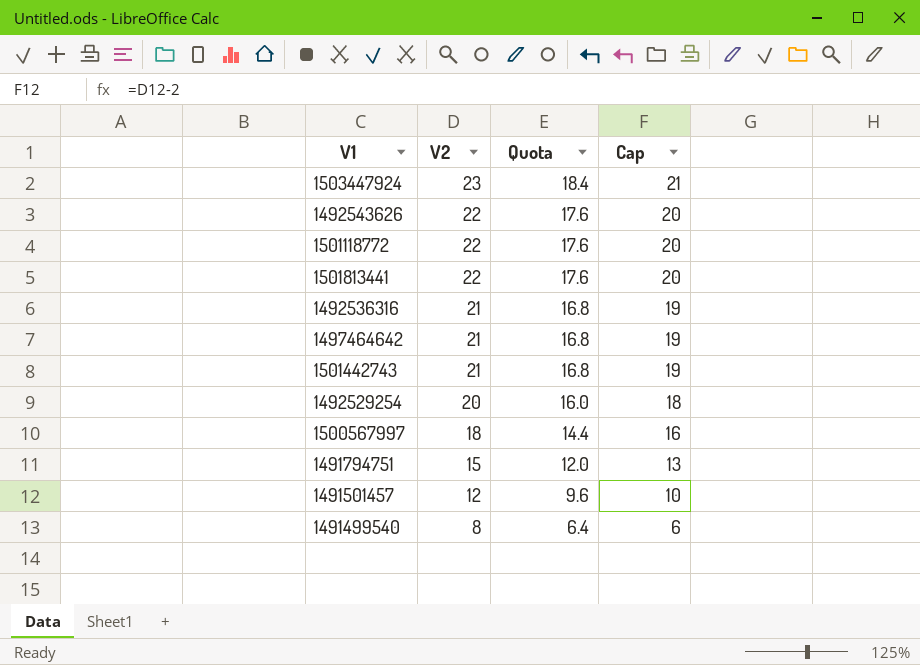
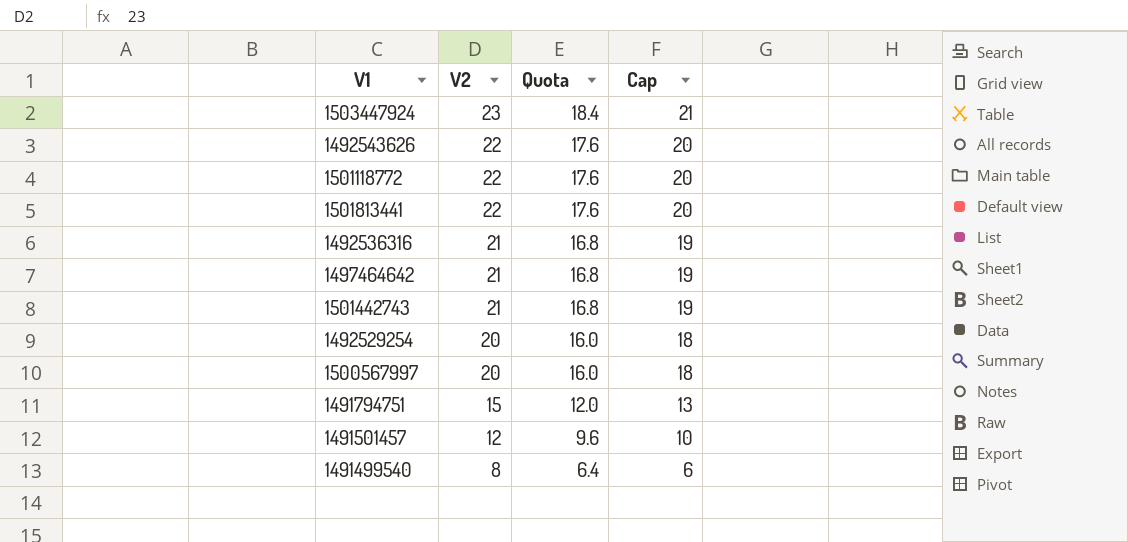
1500567997 | V2: 18 -> 20
1500567997 | Quota: 14.4 -> 16.0
1500567997 | Cap: 16 -> 18

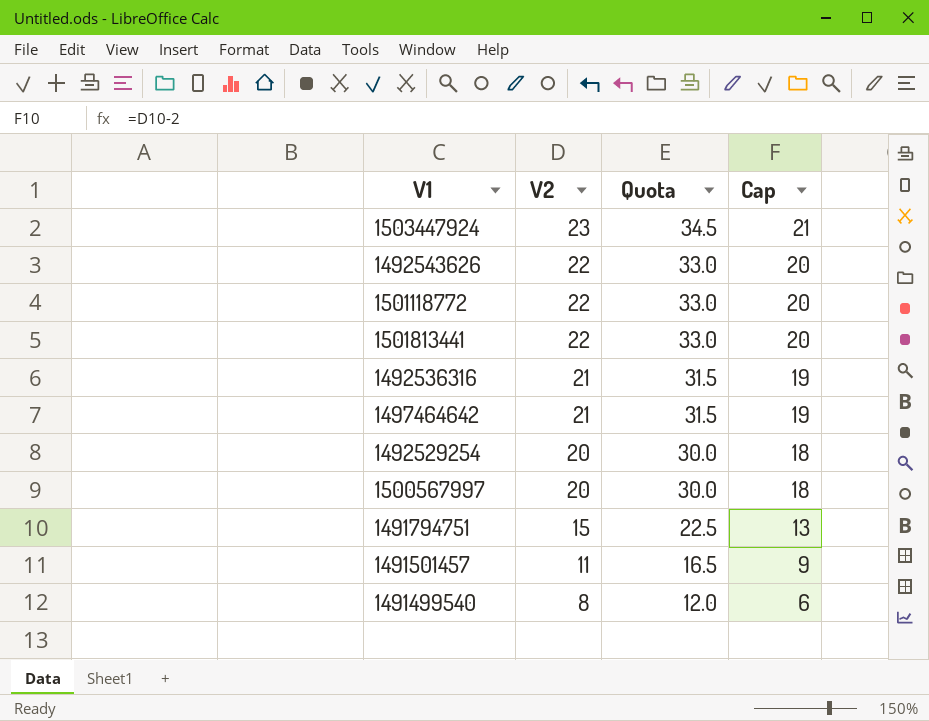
column Quota | formula: [V2] * 0.8 -> [V2] * 1.5
row 1501442743: 21 | 16.8 | 19 -> none
1491501457 | V2: 12 -> 11
1491501457 | Cap: 10 -> 9

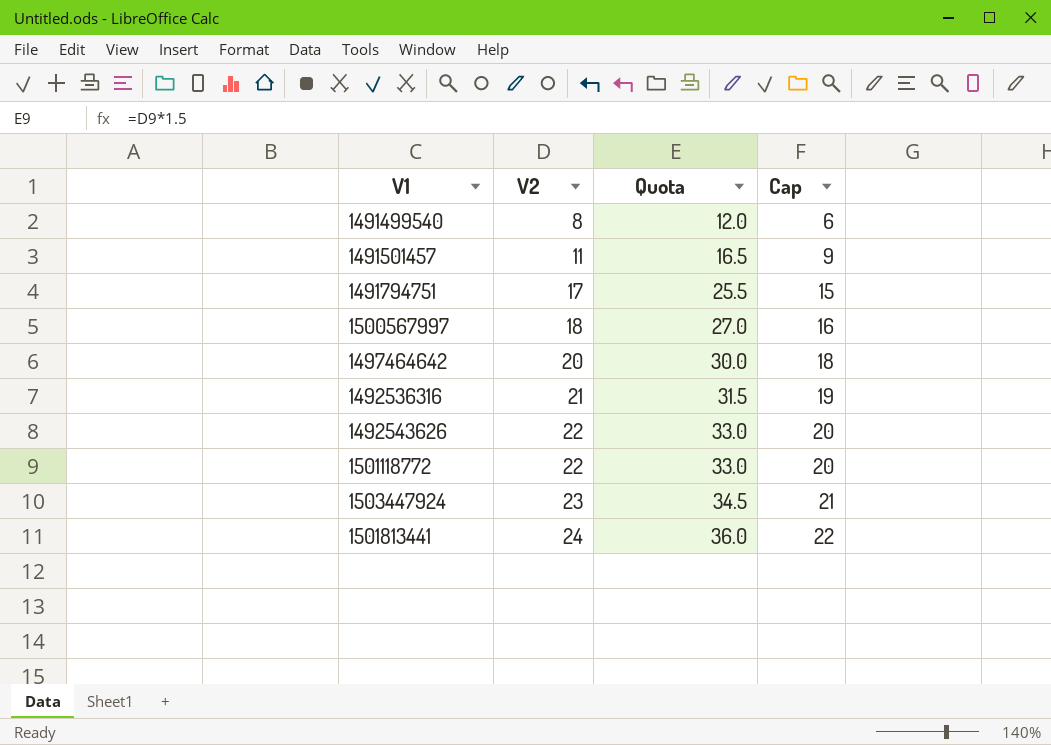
row order: V2 descending -> V2 ascending
row 1492529254: 20 | 30.0 | 18 -> none
1491794751 | V2: 15 -> 17
1491794751 | Quota: 22.5 -> 25.5
1491794751 | Cap: 13 -> 15
1500567997 | V2: 20 -> 18
1500567997 | Quota: 30.0 -> 27.0
1500567997 | Cap: 18 -> 16
1497464642 | V2: 21 -> 20
1497464642 | Quota: 31.5 -> 30.0
1497464642 | Cap: 19 -> 18
1501813441 | V2: 22 -> 24
1501813441 | Quota: 33.0 -> 36.0
1501813441 | Cap: 20 -> 22

